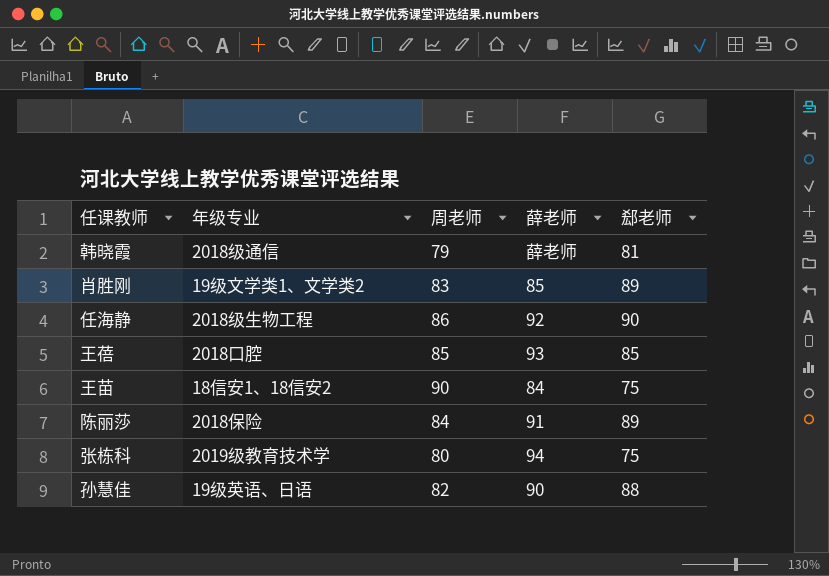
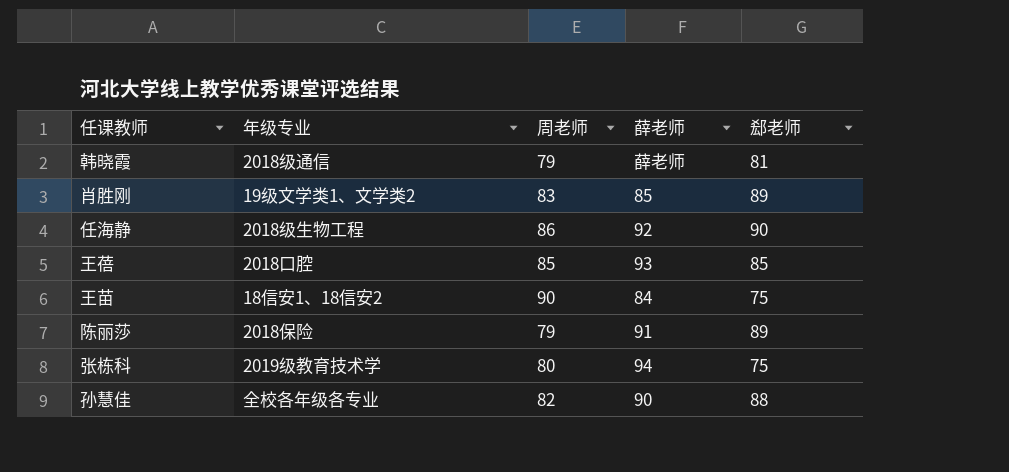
陈丽莎 | 周老师: 84 -> 79
孙慧佳 | 年级专业: 19级英语、日语 -> 全校各年级各专业

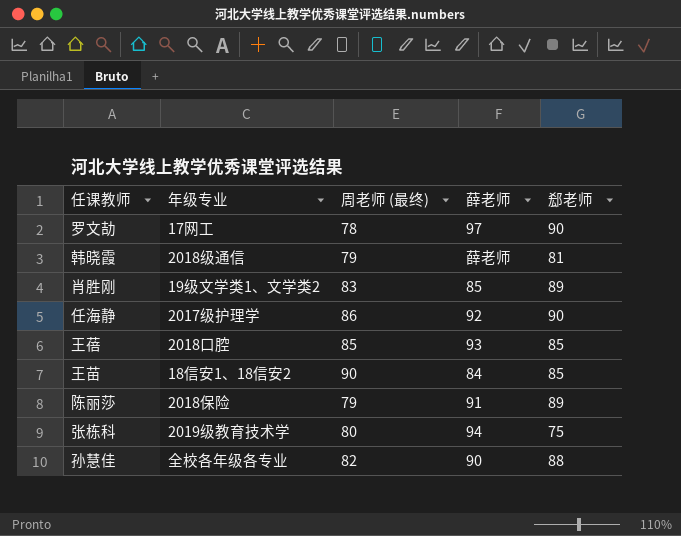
column name: 周老师 -> 周老师 (最终)
row 罗文劼: none -> 17网工 | 78 | 97 | 90
任海静 | 年级专业: 2018级生物工程 -> 2017级护理学
王苗 | 郄老师: 75 -> 85

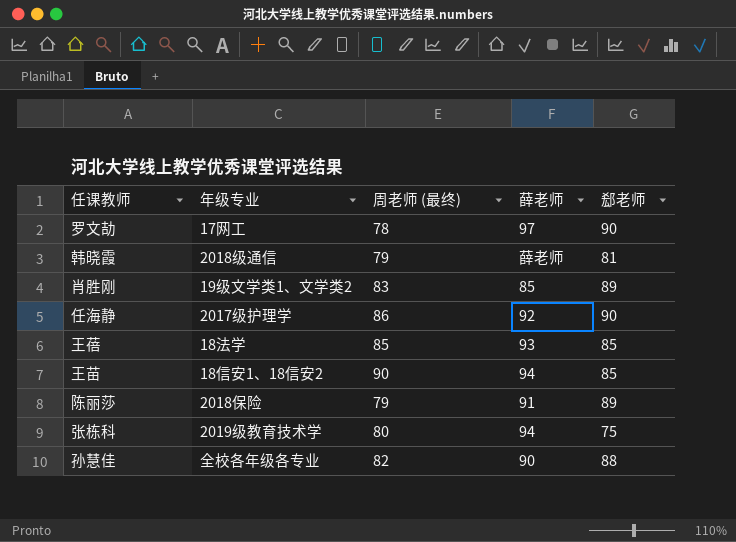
王蓓 | 年级专业: 2018口腔 -> 18法学
王苗 | 薛老师: 84 -> 94

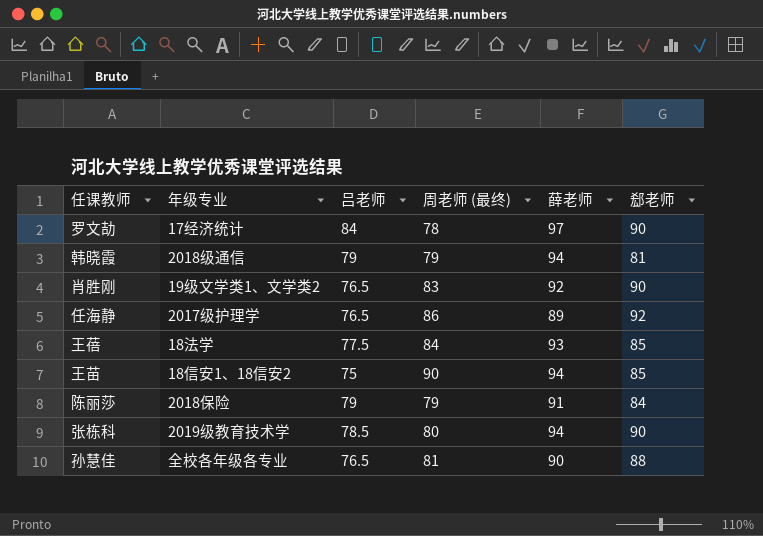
column 吕老师 | position: none -> 3
罗文劼 | 年级专业: 17网工 -> 17经济统计
韩晓霞 | 薛老师: 薛老师 -> 94
肖胜刚 | 薛老师: 85 -> 92
肖胜刚 | 郄老师: 89 -> 90
任海静 | 薛老师: 92 -> 89
任海静 | 郄老师: 90 -> 92
王蓓 | 周老师 (最终): 85 -> 84
陈丽莎 | 郄老师: 89 -> 84
张栋科 | 郄老师: 75 -> 90
孙慧佳 | 周老师 (最终): 82 -> 81

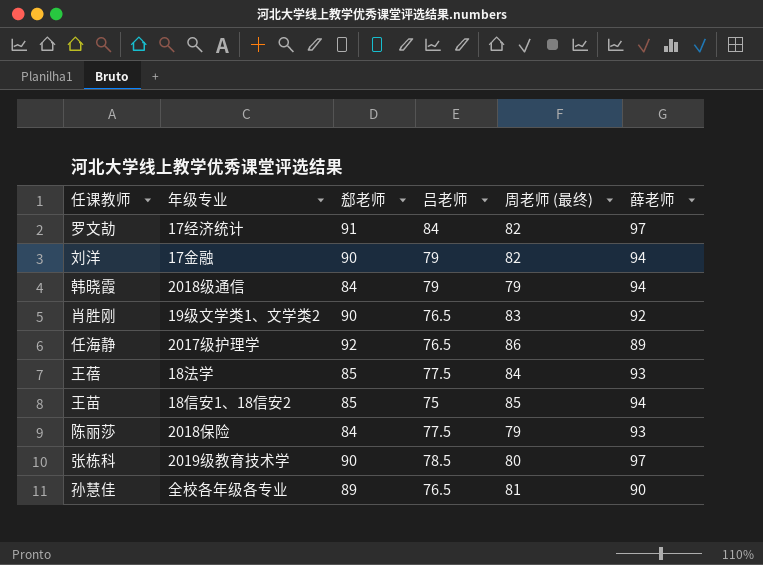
column 郄老师 | position: 6 -> 3
罗文劼 | 郄老师: 90 -> 91
罗文劼 | 周老师 (最终): 78 -> 82
row 刘洋: none -> 17金融 | 90 | 79 | 82 | 94
韩晓霞 | 郄老师: 81 -> 84
王苗 | 周老师 (最终): 90 -> 85
陈丽莎 | 吕老师: 79 -> 77.5
陈丽莎 | 薛老师: 91 -> 93
张栋科 | 薛老师: 94 -> 97
孙慧佳 | 郄老师: 88 -> 89

